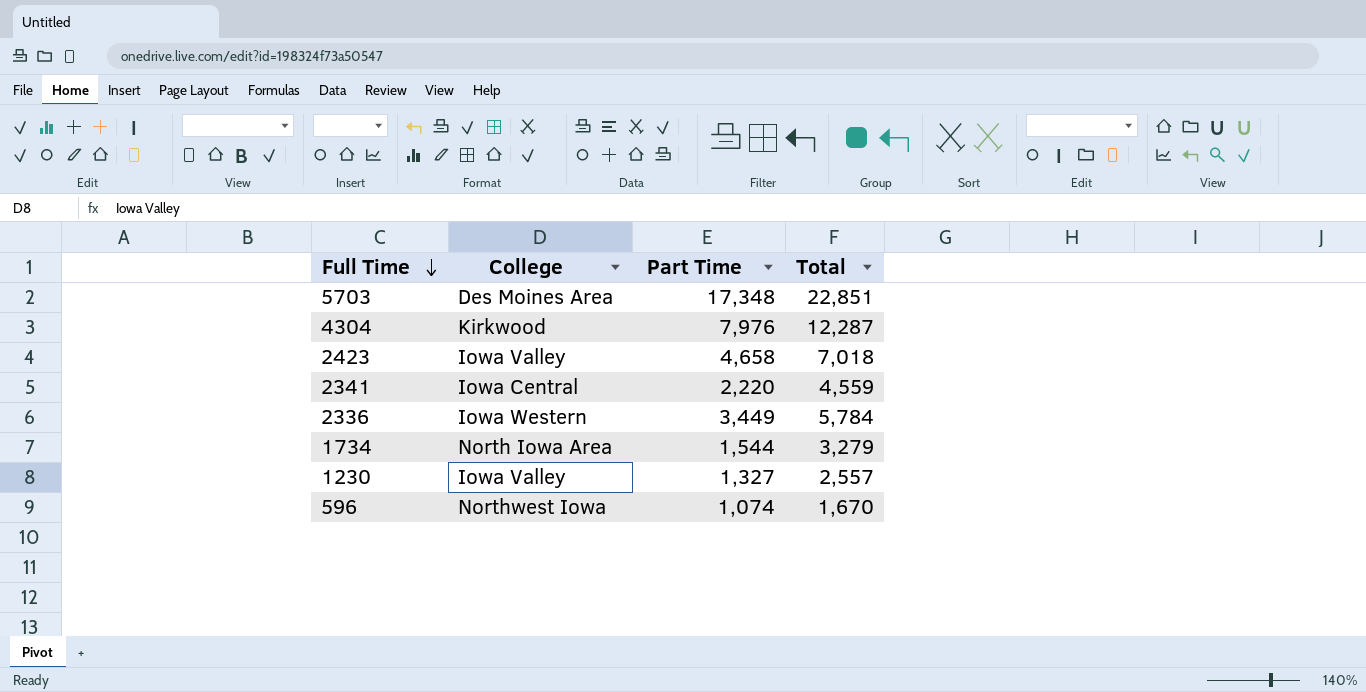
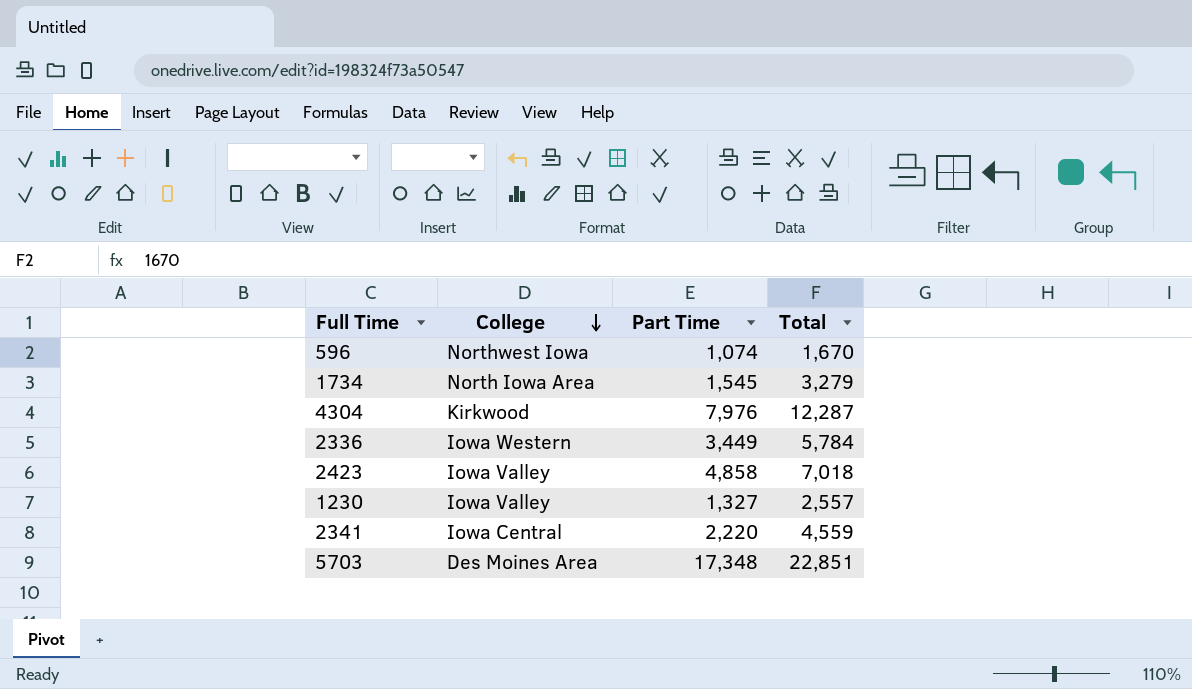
row order: Full Time descending -> College descending
1734 | Part Time: 1,544 -> 1,545
2423 | Part Time: 4,658 -> 4,858

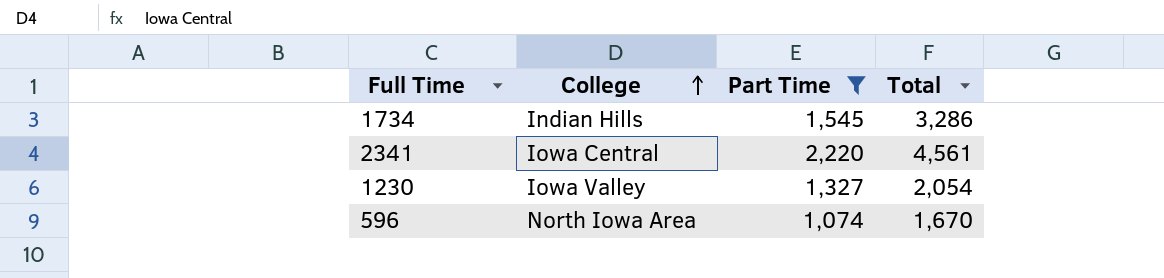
filter: none -> Part Time <= 2,220
row order: College descending -> College ascending
1734 | College: North Iowa Area -> Indian Hills
1734 | Total: 3,279 -> 3,286
2341 | Total: 4,559 -> 4,561
1230 | Total: 2,557 -> 2,054
596 | College: Northwest Iowa -> North Iowa Area

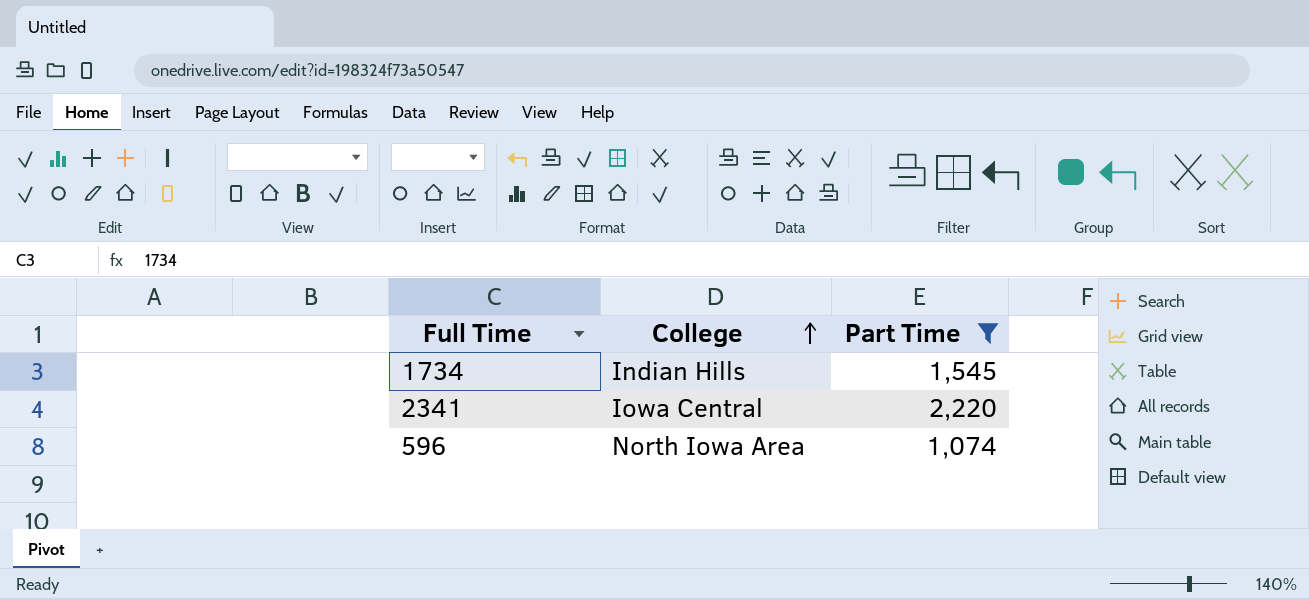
column Total | position: 4 -> none
row 1230: Iowa Valley | 1,327 | 2,054 -> none

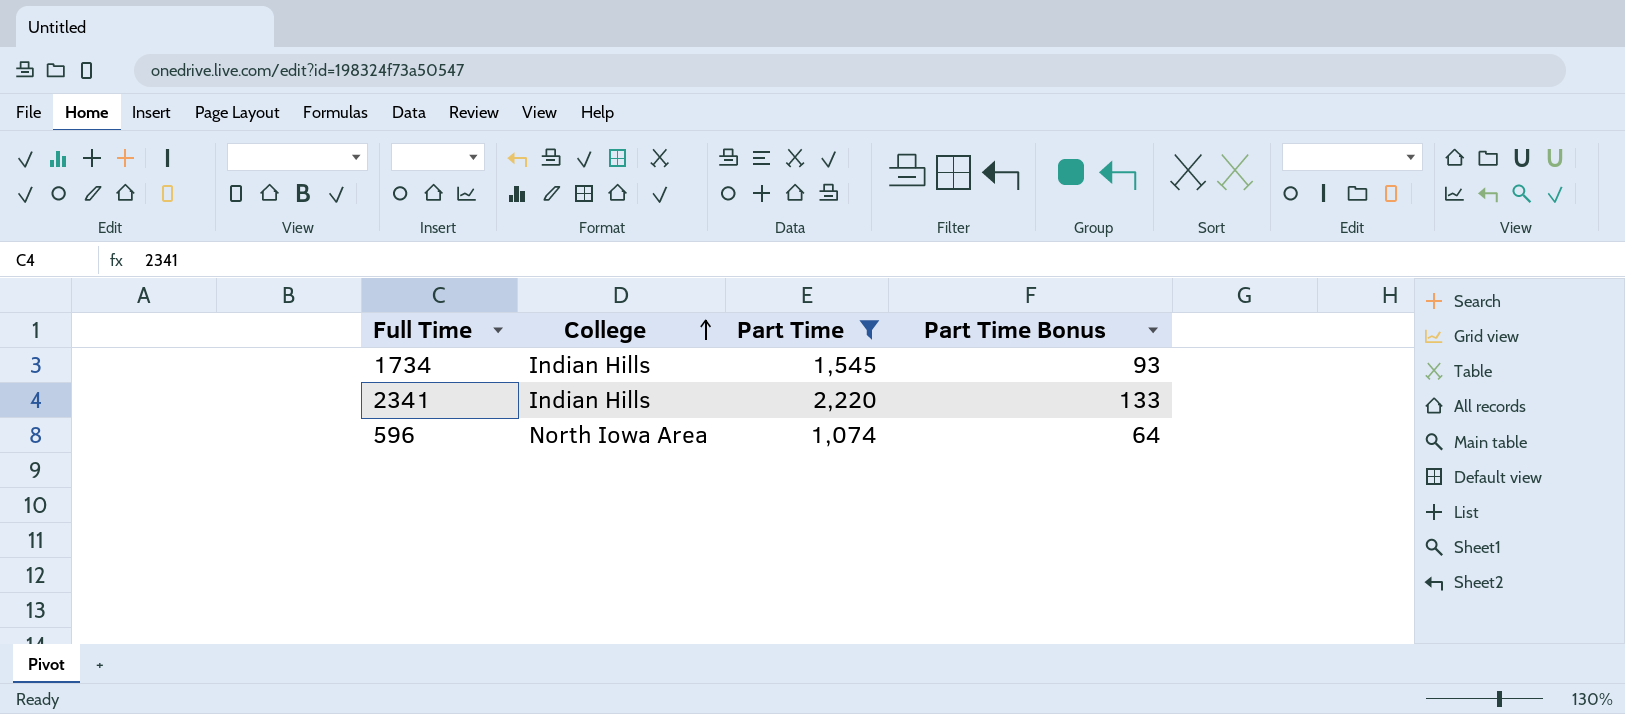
column Part Time Bonus | formula: none -> [Part Time] * 0.06
2341 | College: Iowa Central -> Indian Hills

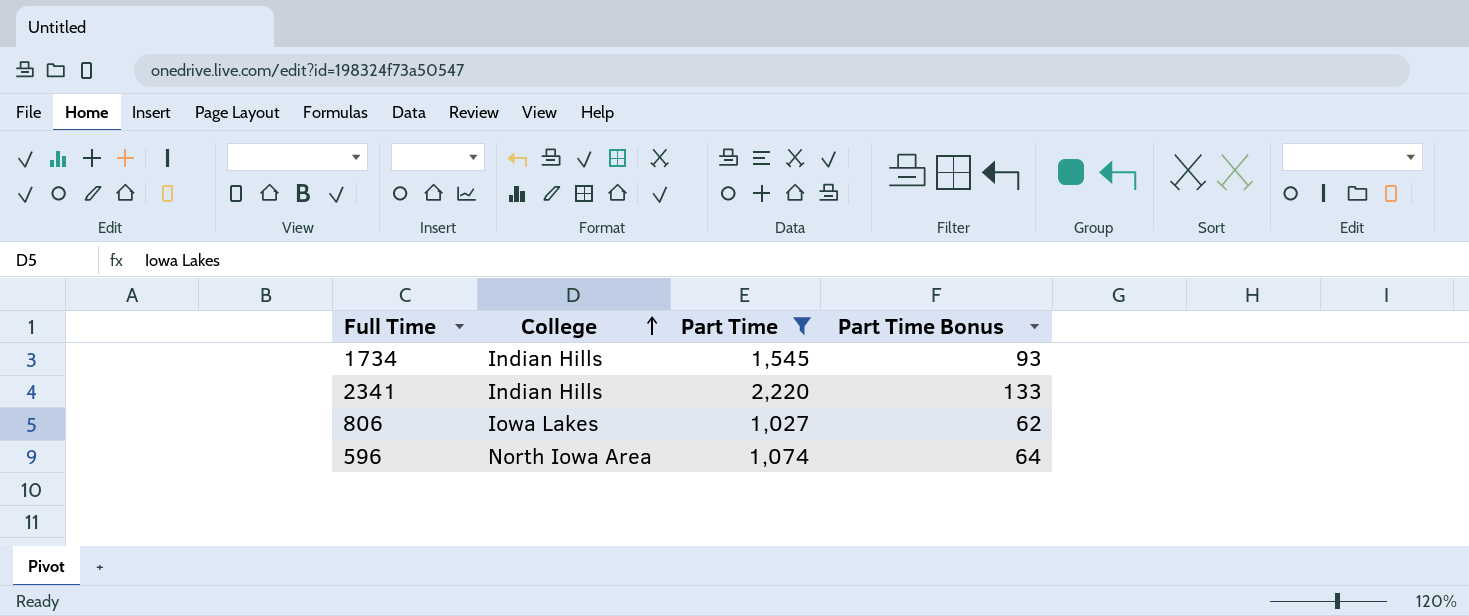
row 806: none -> Iowa Lakes | 1,027 | 62

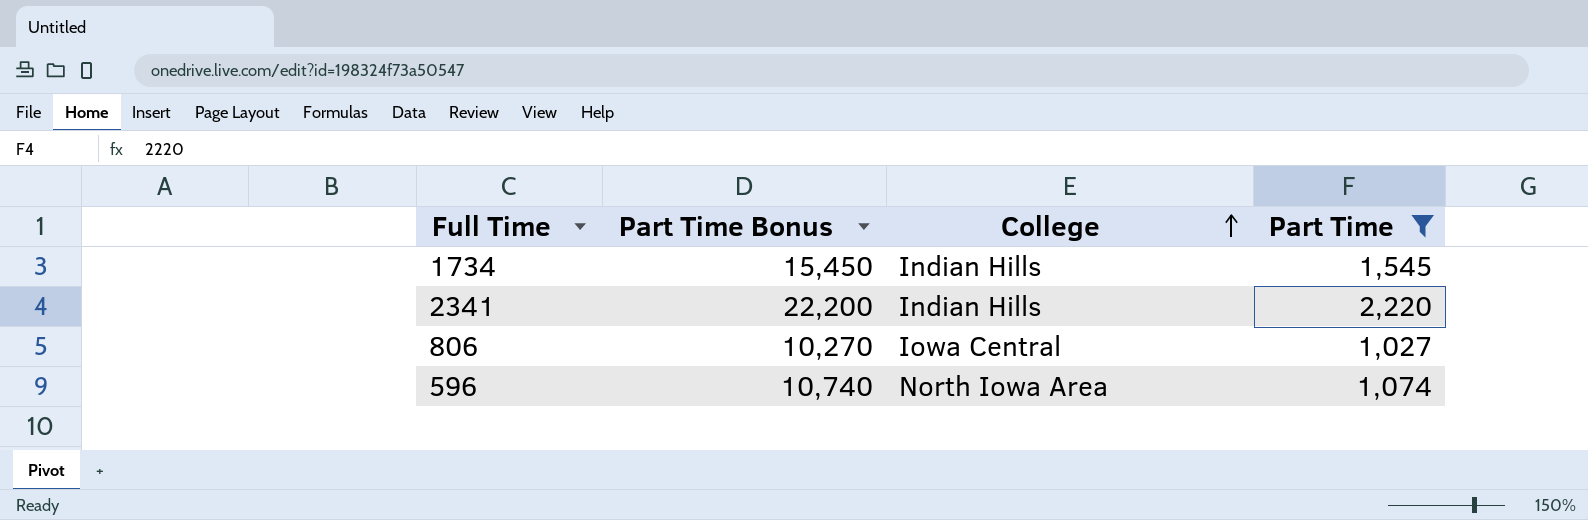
column Part Time Bonus | formula: [Part Time] * 0.06 -> [Part Time] * 10
column Part Time Bonus | position: 4 -> 2
806 | College: Iowa Lakes -> Iowa Central

